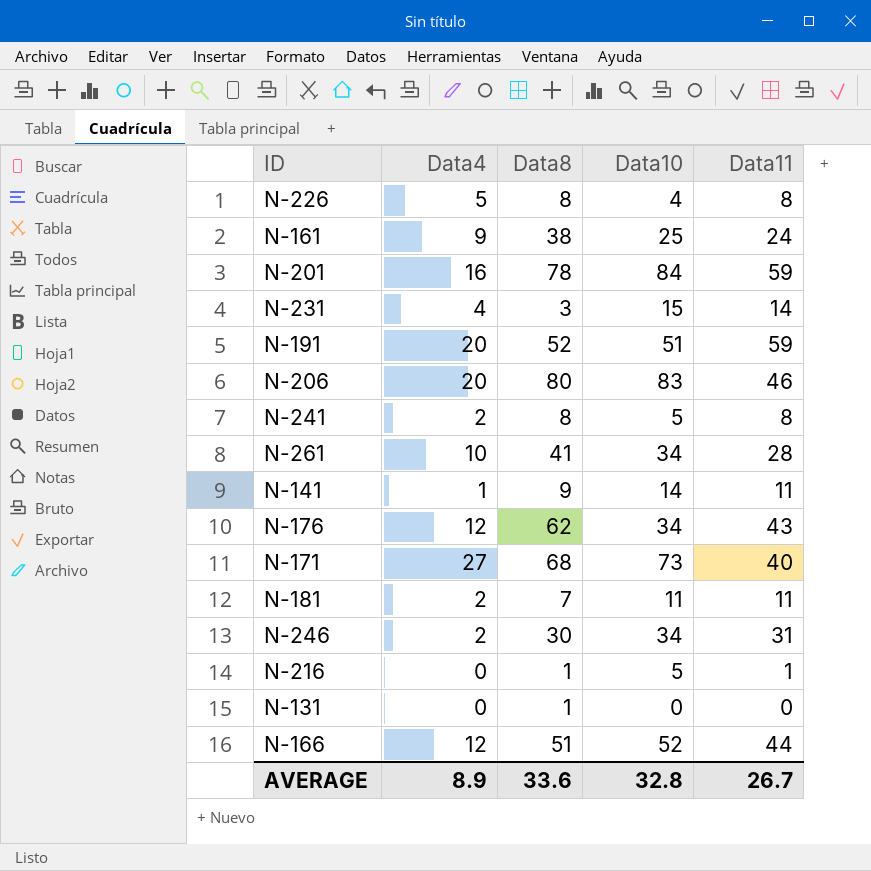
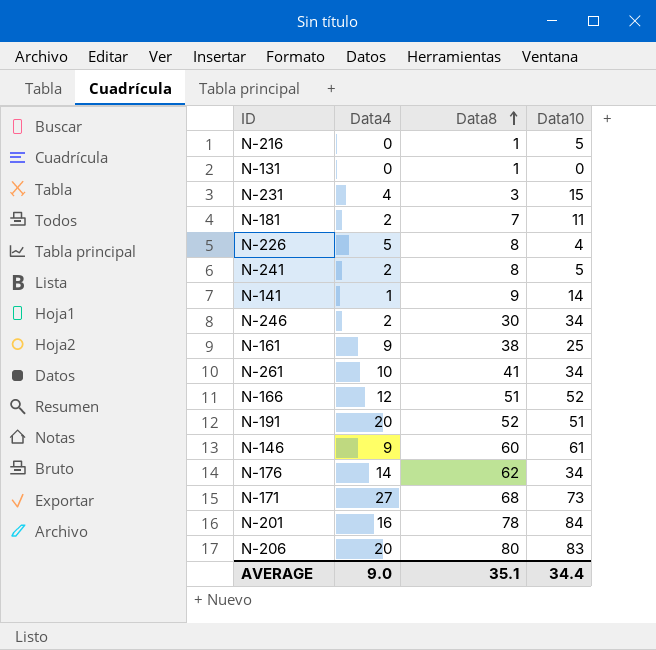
row order: none -> Data8 ascending
column Data11 | position: 5 -> none
row N-146: none -> 9 | 60 | 61
N-176 | Data4: 12 -> 14
AVERAGE | Data4: 8.9 -> 9.0
AVERAGE | Data8: 33.6 -> 35.1
AVERAGE | Data10: 32.8 -> 34.4

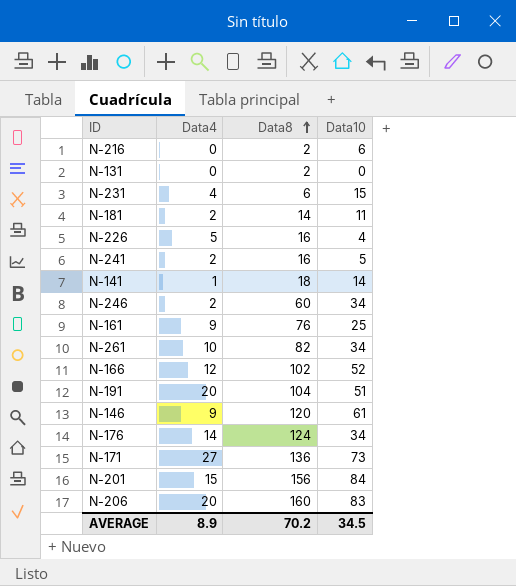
N-216 | Data8: 1 -> 2
N-216 | Data10: 5 -> 6
N-131 | Data8: 1 -> 2
N-231 | Data8: 3 -> 6
N-181 | Data8: 7 -> 14
N-226 | Data8: 8 -> 16
N-241 | Data8: 8 -> 16
N-141 | Data8: 9 -> 18
N-246 | Data8: 30 -> 60
N-161 | Data8: 38 -> 76
N-261 | Data8: 41 -> 82
N-166 | Data8: 51 -> 102
N-191 | Data8: 52 -> 104
N-146 | Data8: 60 -> 120
N-176 | Data8: 62 -> 124
N-171 | Data8: 68 -> 136
N-201 | Data4: 16 -> 15
N-201 | Data8: 78 -> 156
N-206 | Data8: 80 -> 160
AVERAGE | Data4: 9.0 -> 8.9
AVERAGE | Data8: 35.1 -> 70.2
AVERAGE | Data10: 34.4 -> 34.5

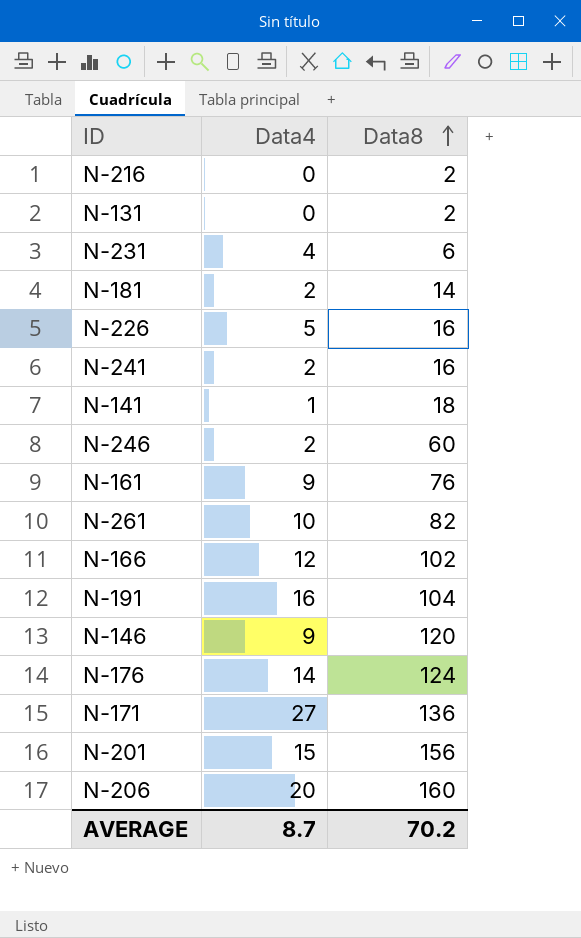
column Data10 | position: 4 -> none
N-191 | Data4: 20 -> 16
AVERAGE | Data4: 8.9 -> 8.7

